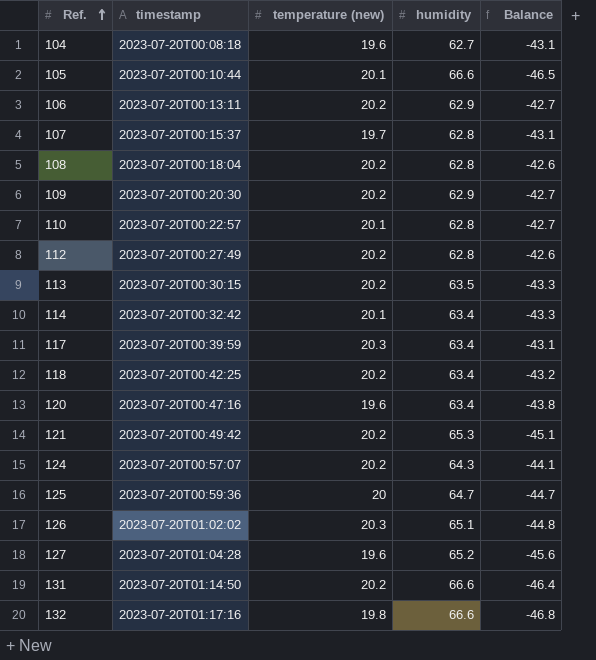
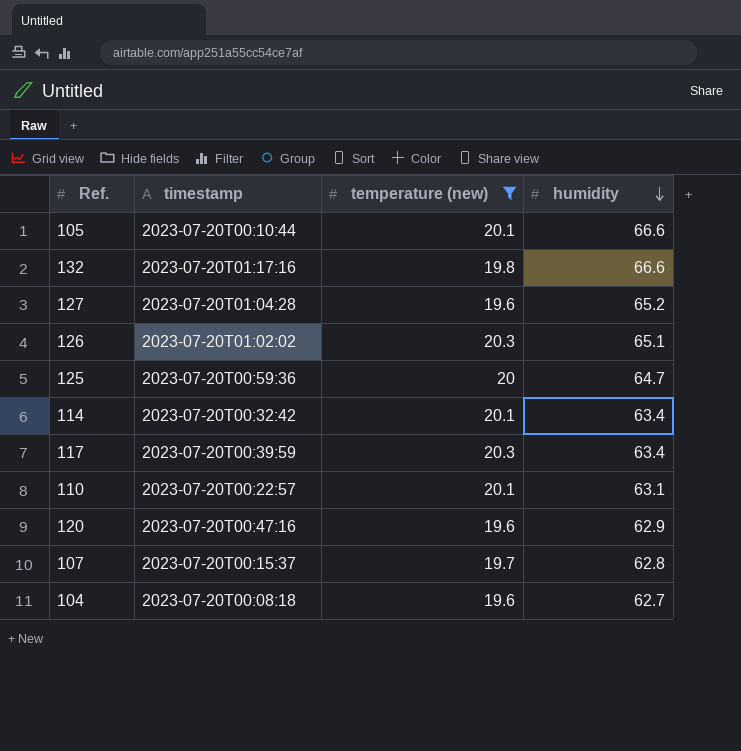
filter: none -> temperature (new) != 20.2
row order: Ref. ascending -> humidity descending
column Balance | formula: [temperature (new)] - [humidity] -> none
110 | humidity: 62.8 -> 63.1
120 | humidity: 63.4 -> 62.9

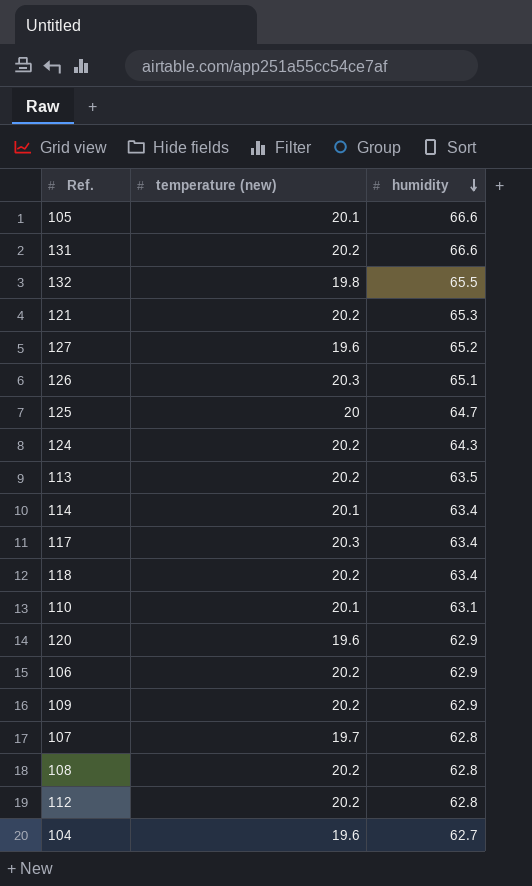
filter: temperature (new) != 20.2 -> none
column timestamp | position: 2 -> none
132 | humidity: 66.6 -> 65.5

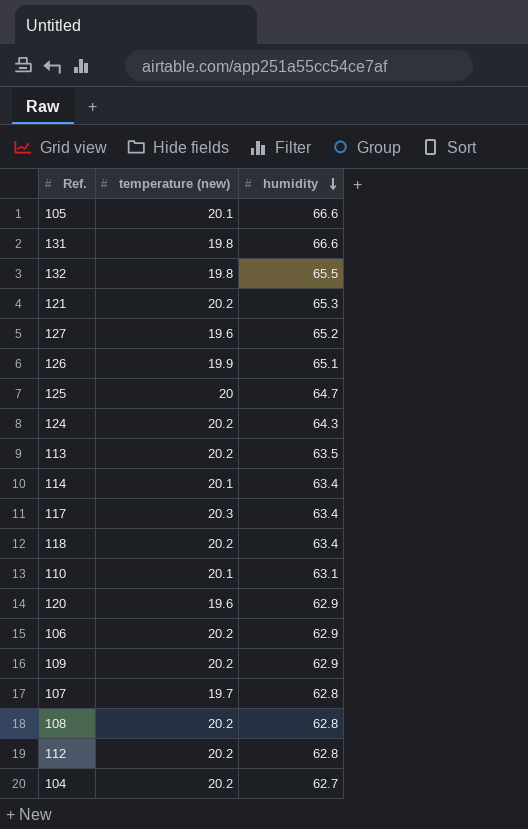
131 | temperature (new): 20.2 -> 19.8
126 | temperature (new): 20.3 -> 19.9
104 | temperature (new): 19.6 -> 20.2

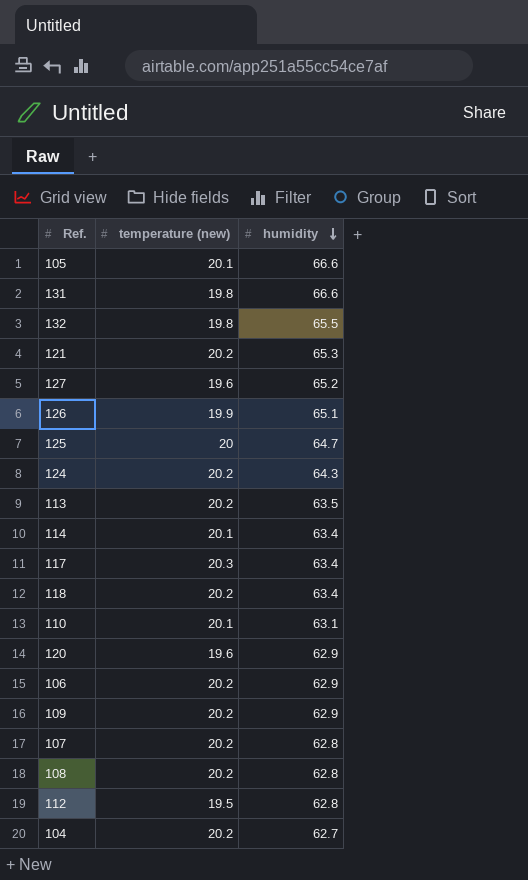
107 | temperature (new): 19.7 -> 20.2
112 | temperature (new): 20.2 -> 19.5

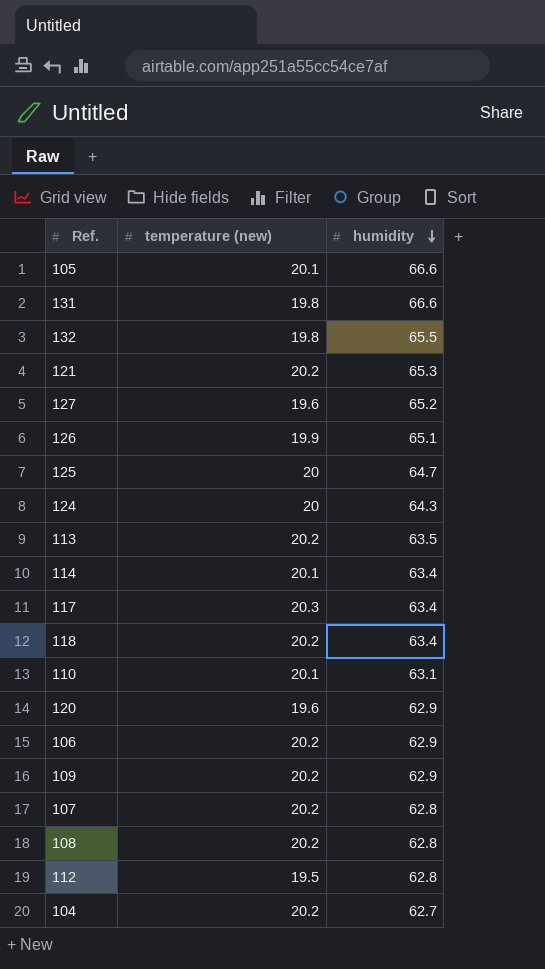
124 | temperature (new): 20.2 -> 20

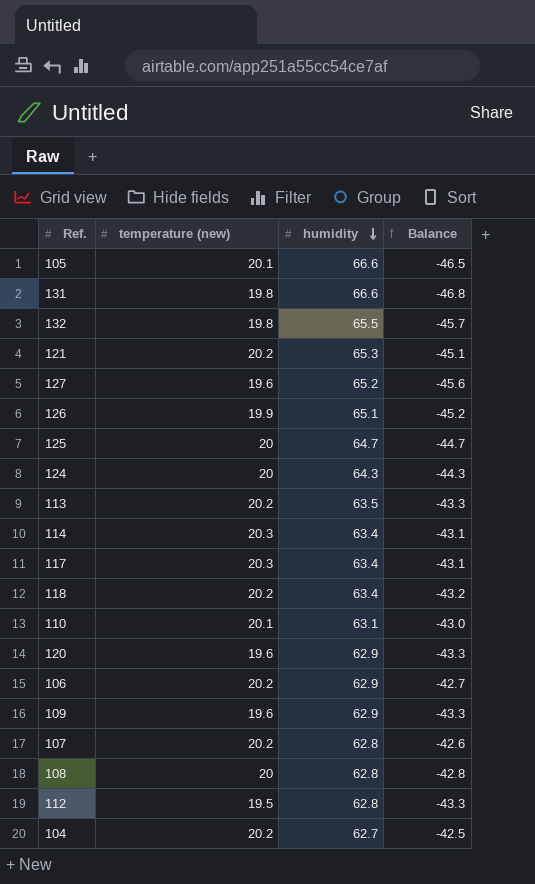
column Balance | formula: none -> [temperature (new)] - [humidity]
114 | temperature (new): 20.1 -> 20.3
109 | temperature (new): 20.2 -> 19.6
108 | temperature (new): 20.2 -> 20

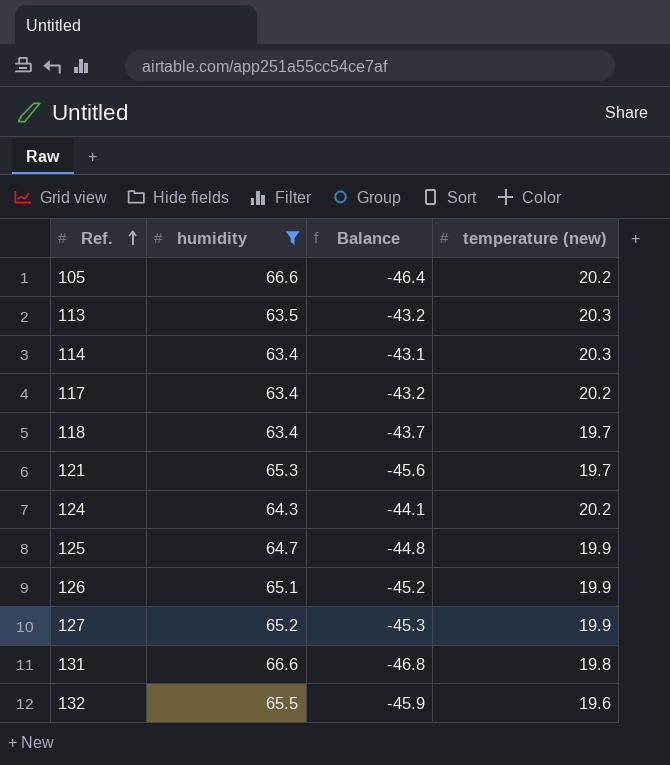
filter: none -> humidity >= 63.4
row order: humidity descending -> Ref. ascending
column temperature (new) | position: 2 -> 4
105 | Balance: -46.5 -> -46.4
105 | temperature (new): 20.1 -> 20.2
113 | Balance: -43.3 -> -43.2
113 | temperature (new): 20.2 -> 20.3
117 | Balance: -43.1 -> -43.2
117 | temperature (new): 20.3 -> 20.2
118 | Balance: -43.2 -> -43.7
118 | temperature (new): 20.2 -> 19.7
121 | Balance: -45.1 -> -45.6
121 | temperature (new): 20.2 -> 19.7
124 | Balance: -44.3 -> -44.1
124 | temperature (new): 20 -> 20.2
125 | Balance: -44.7 -> -44.8
125 | temperature (new): 20 -> 19.9
127 | Balance: -45.6 -> -45.3
127 | temperature (new): 19.6 -> 19.9
132 | Balance: -45.7 -> -45.9
132 | temperature (new): 19.8 -> 19.6

